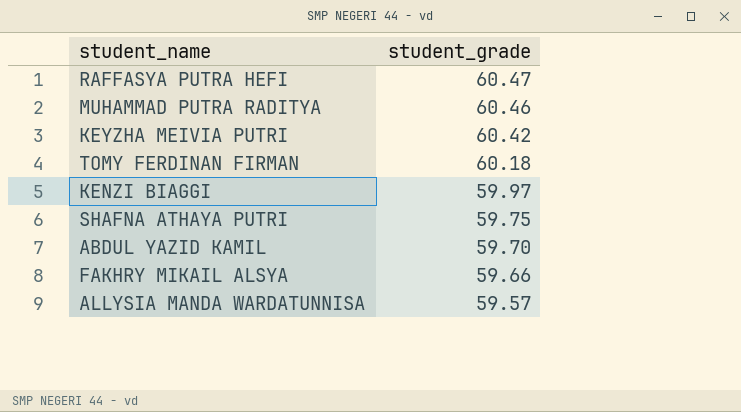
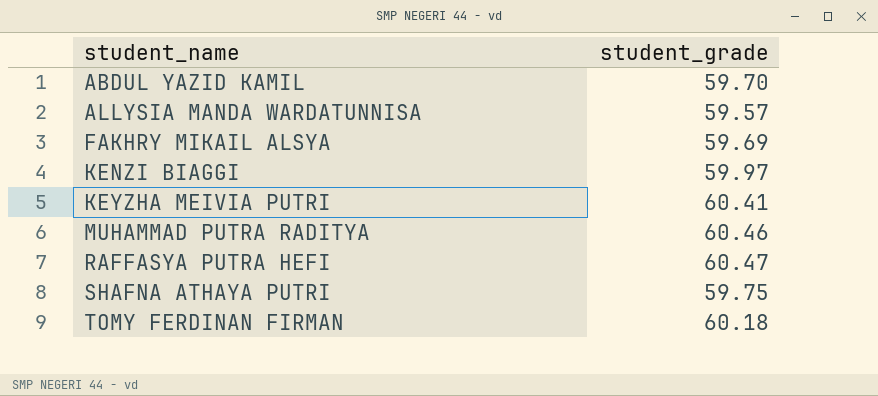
row order: student_grade descending -> student_name ascending
FAKHRY MIKAIL ALSYA | student_grade: 59.66 -> 59.69
KEYZHA MEIVIA PUTRI | student_grade: 60.42 -> 60.41

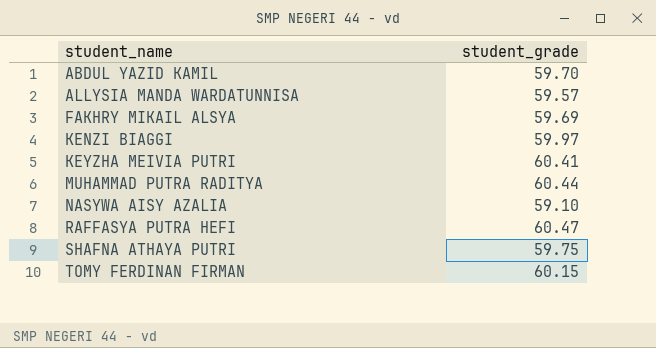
MUHAMMAD PUTRA RADITYA | student_grade: 60.46 -> 60.44
row NASYWA AISY AZALIA: none -> 59.10
TOMY FERDINAN FIRMAN | student_grade: 60.18 -> 60.15

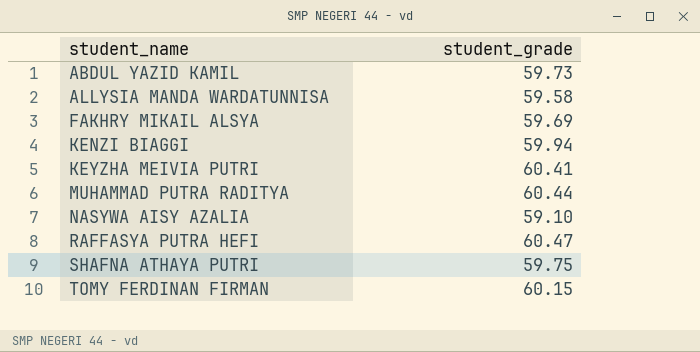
ABDUL YAZID KAMIL | student_grade: 59.70 -> 59.73
ALLYSIA MANDA WARDATUNNISA | student_grade: 59.57 -> 59.58
KENZI BIAGGI | student_grade: 59.97 -> 59.94

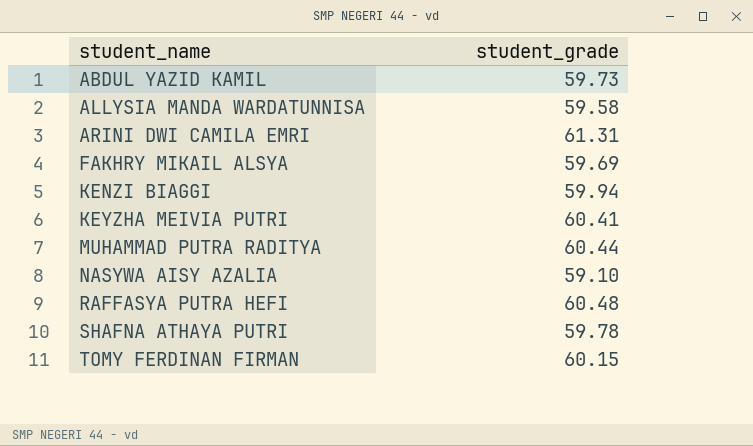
row ARINI DWI CAMILA EMRI: none -> 61.31
RAFFASYA PUTRA HEFI | student_grade: 60.47 -> 60.48
SHAFNA ATHAYA PUTRI | student_grade: 59.75 -> 59.78

